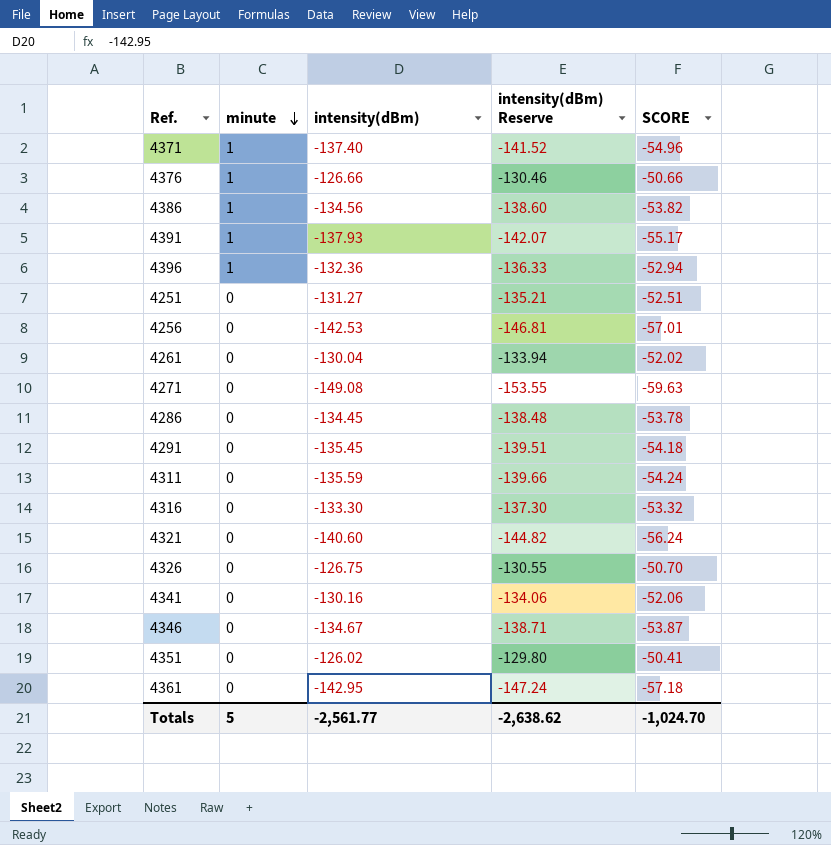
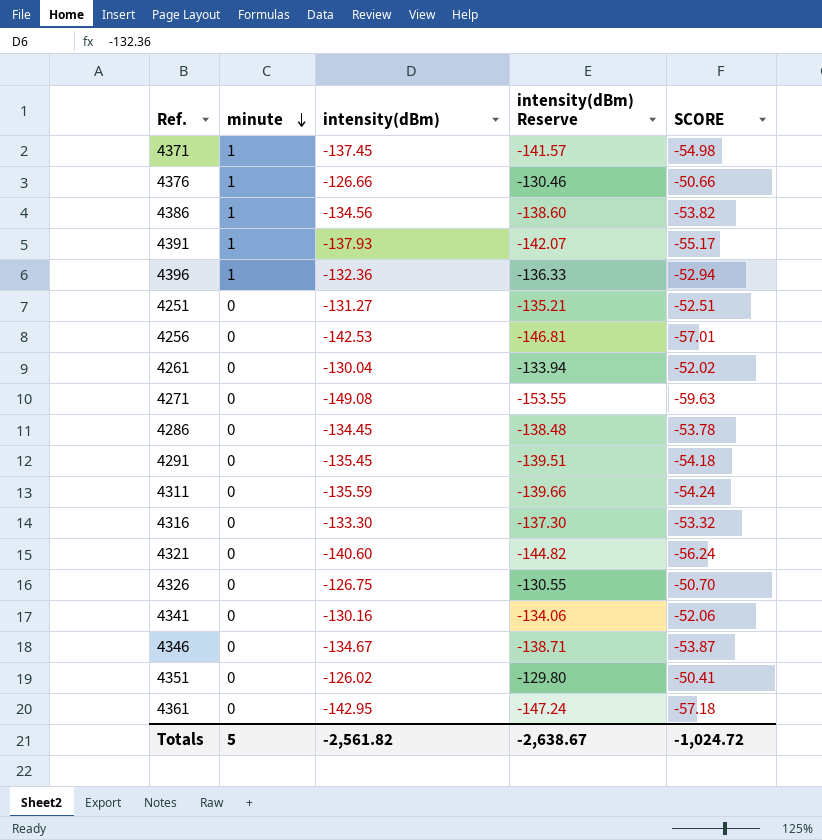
4371 | intensity(dBm): -137.40 -> -137.45
4371 | intensity(dBm) Reserve: -141.52 -> -141.57
4371 | SCORE: -54.96 -> -54.98
Totals | intensity(dBm): -2,561.77 -> -2,561.82
Totals | intensity(dBm) Reserve: -2,638.62 -> -2,638.67
Totals | SCORE: -1,024.70 -> -1,024.72

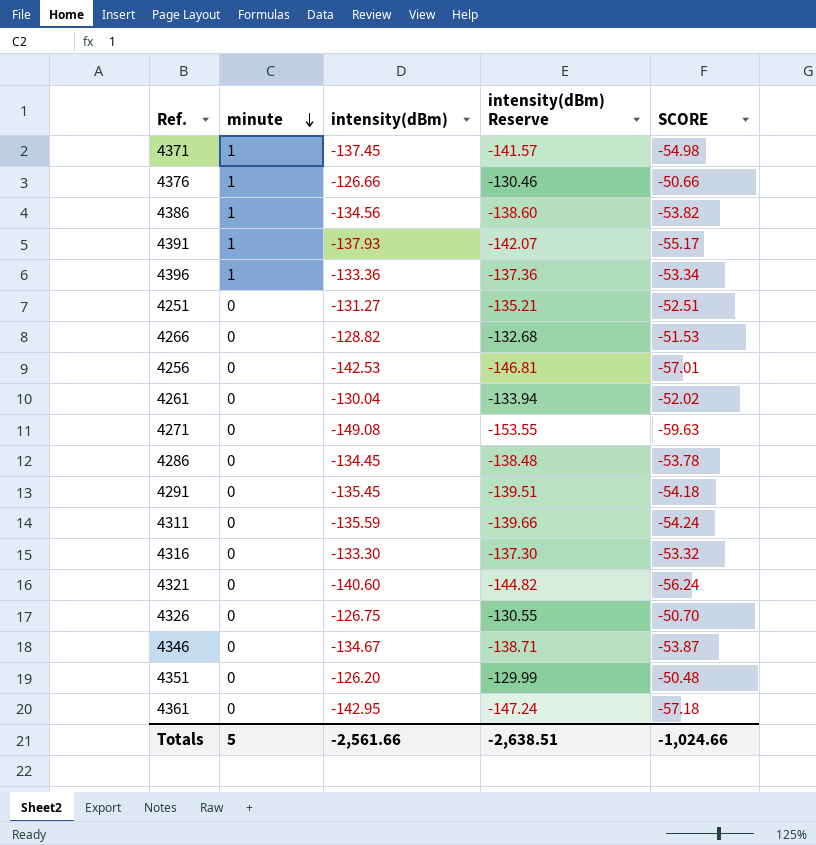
row 4341: 0 | -130.16 | -134.06 | -52.06 -> none
4396 | intensity(dBm): -132.36 -> -133.36
4396 | intensity(dBm) Reserve: -136.33 -> -137.36
4396 | SCORE: -52.94 -> -53.34
row 4266: none -> 0 | -128.82 | -132.68 | -51.53
4351 | intensity(dBm): -126.02 -> -126.20
4351 | intensity(dBm) Reserve: -129.80 -> -129.99
4351 | SCORE: -50.41 -> -50.48
Totals | intensity(dBm): -2,561.82 -> -2,561.66
Totals | intensity(dBm) Reserve: -2,638.67 -> -2,638.51
Totals | SCORE: -1,024.72 -> -1,024.66

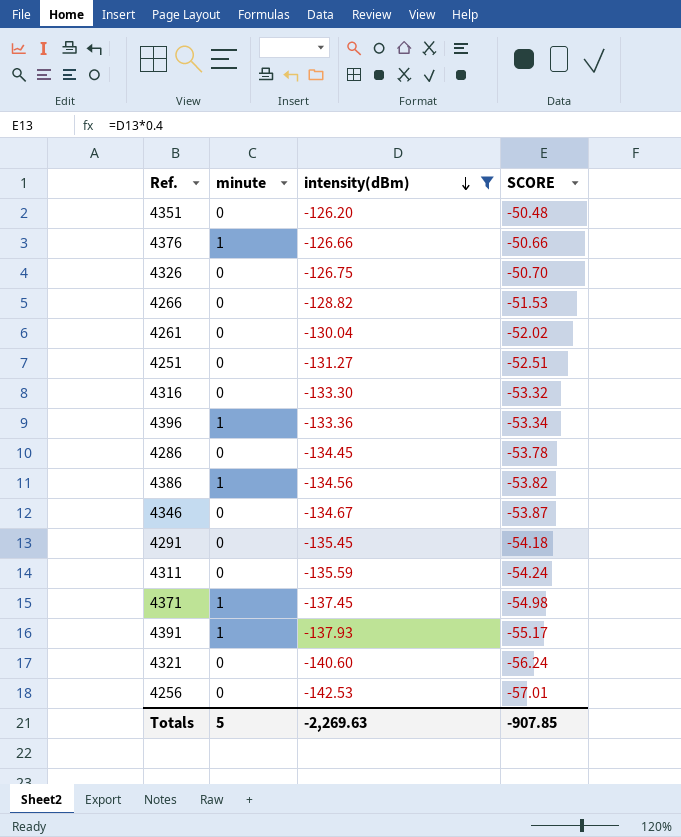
filter: none -> intensity(dBm) >= -142.53
row order: minute descending -> intensity(dBm) descending
column intensity(dBm) Reserve | formula: [intensity(dBm)] * 1.03 -> none
Totals | intensity(dBm): -2,561.66 -> -2,269.63
Totals | SCORE: -1,024.66 -> -907.85

